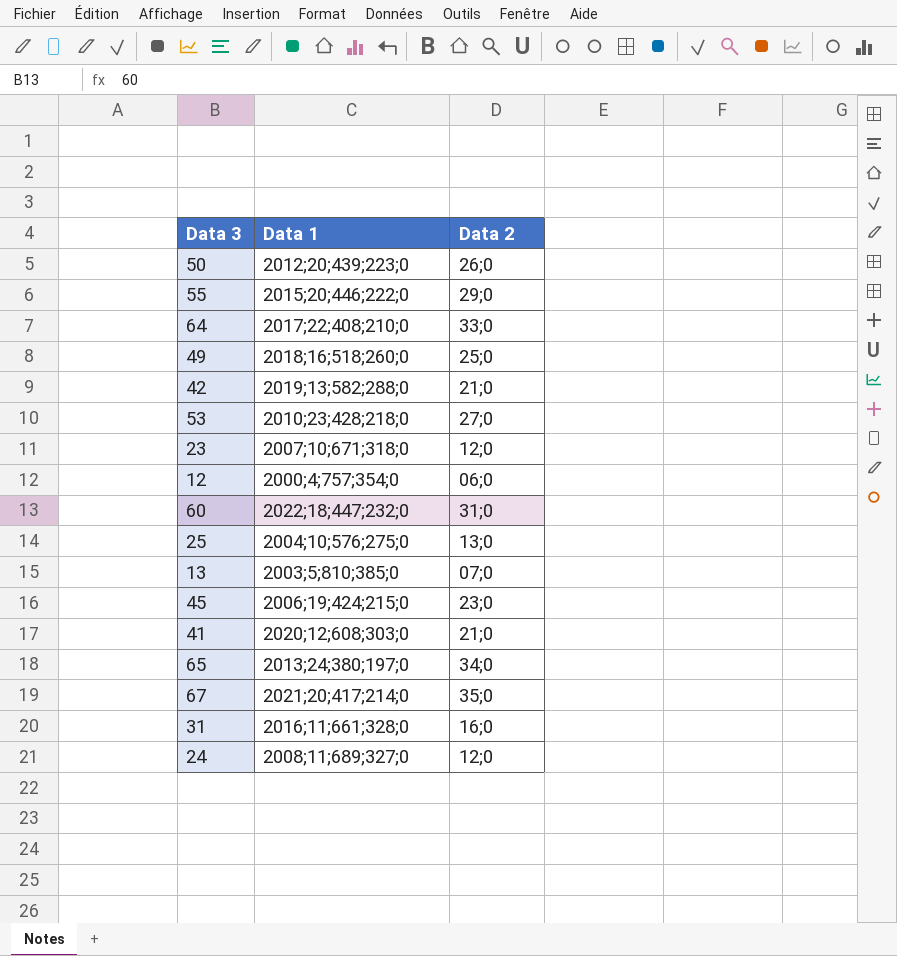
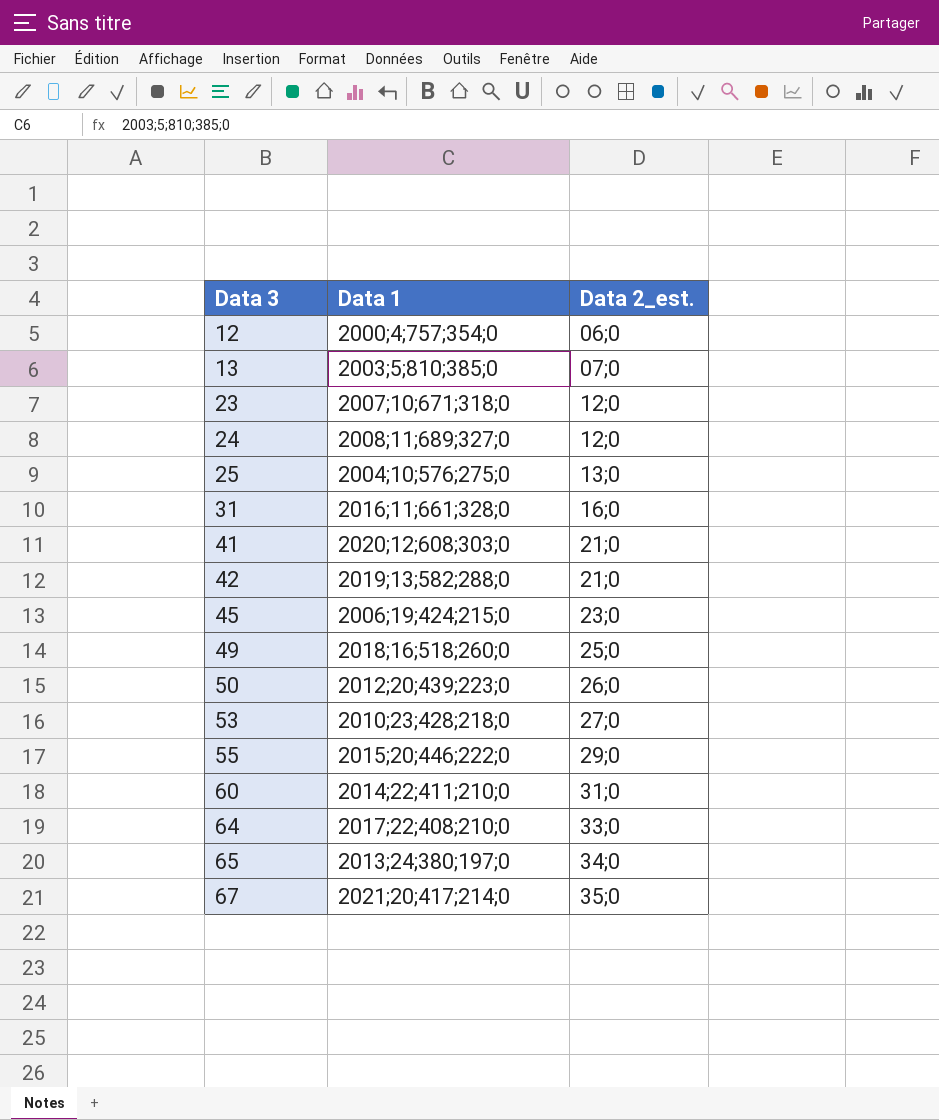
row order: none -> Data 3 ascending
column name: Data 2 -> Data 2_est.
60 | Data 1: 2022;18;447;232;0 -> 2014;22;411;210;0

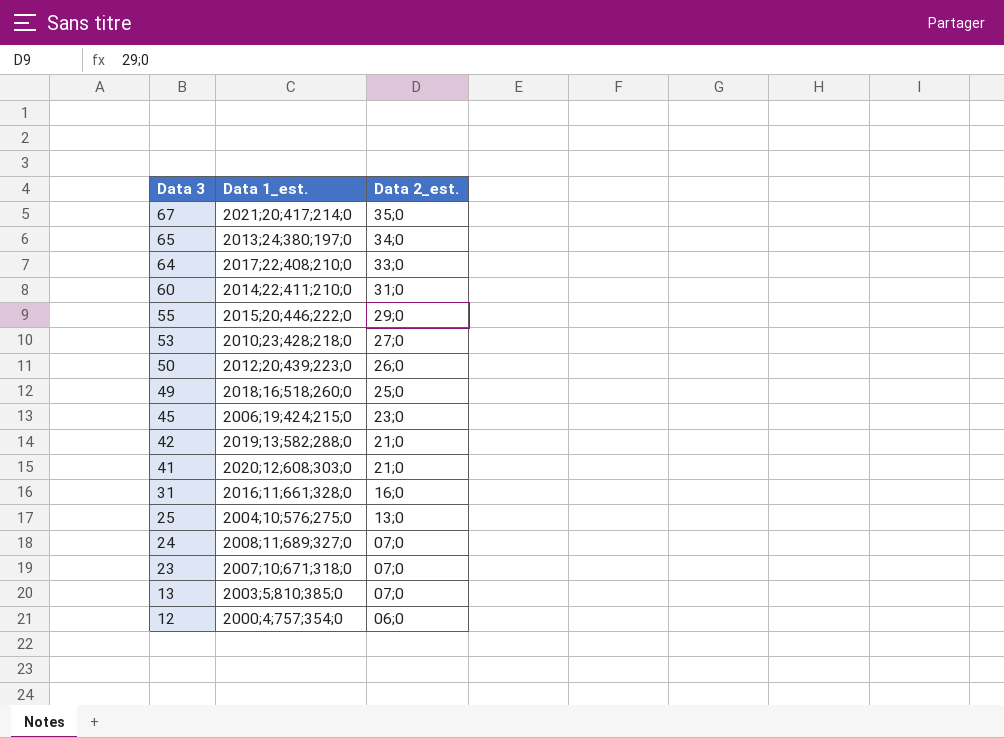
row order: Data 3 ascending -> Data 3 descending
column name: Data 1 -> Data 1_est.
24 | Data 2_est.: 12;0 -> 07;0
23 | Data 2_est.: 12;0 -> 07;0

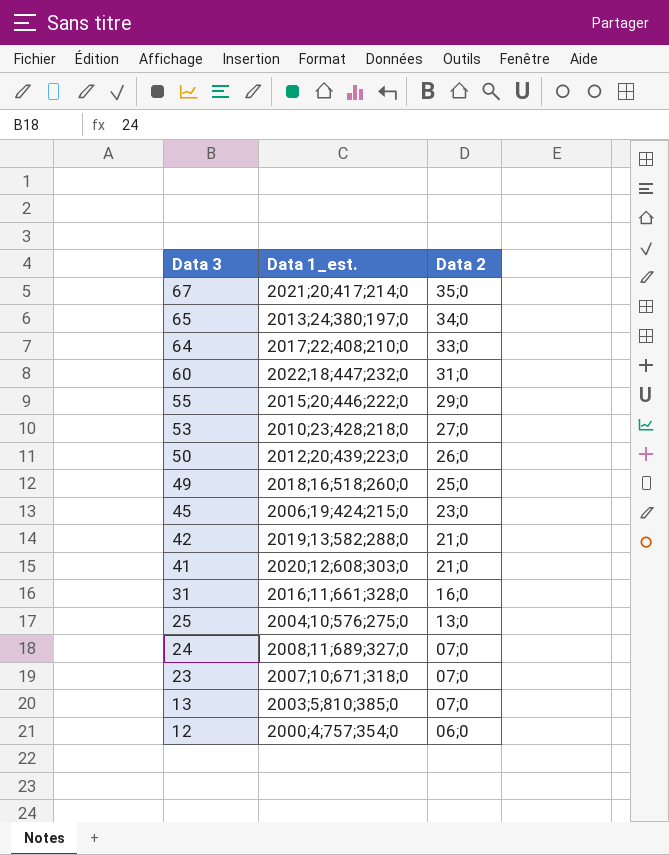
column name: Data 2_est. -> Data 2
60 | Data 1_est.: 2014;22;411;210;0 -> 2022;18;447;232;0

